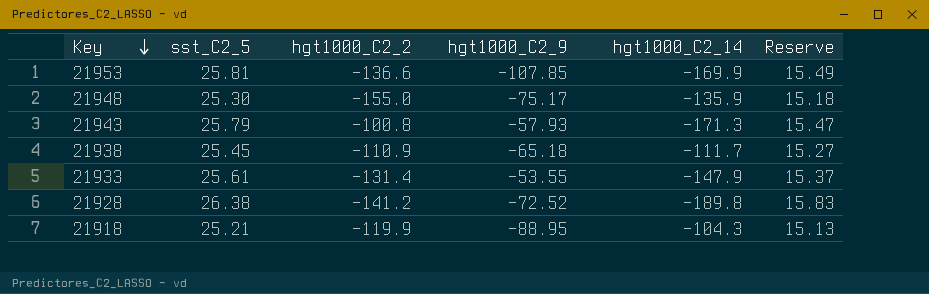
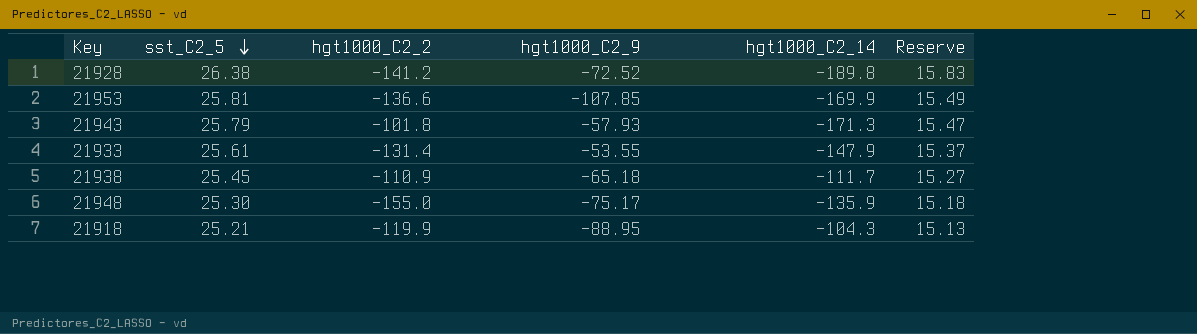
row order: Key descending -> sst_C2_5 descending
21943 | hgt1000_C2_2: -100.8 -> -101.8

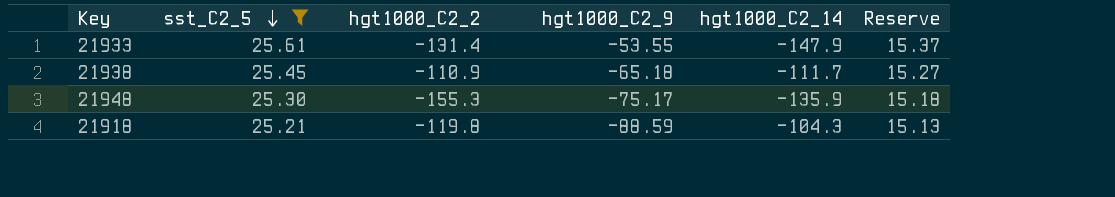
filter: none -> sst_C2_5 <= 25.61
21948 | hgt1000_C2_2: -155.0 -> -155.3
21918 | hgt1000_C2_2: -119.9 -> -119.8
21918 | hgt1000_C2_9: -88.95 -> -88.59

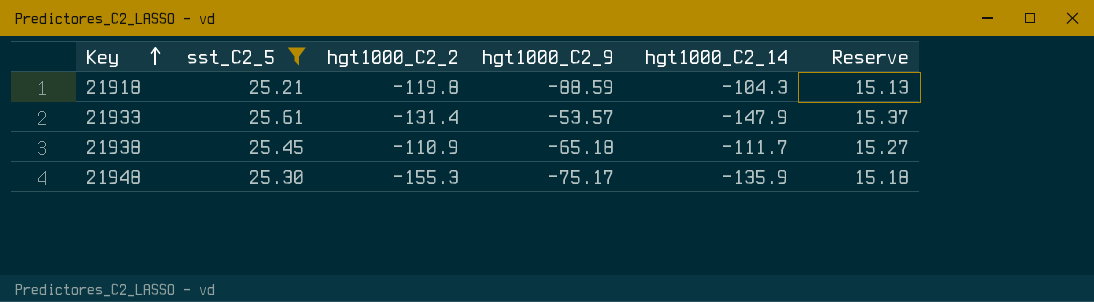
row order: sst_C2_5 descending -> Key ascending
21933 | hgt1000_C2_9: -53.55 -> -53.57

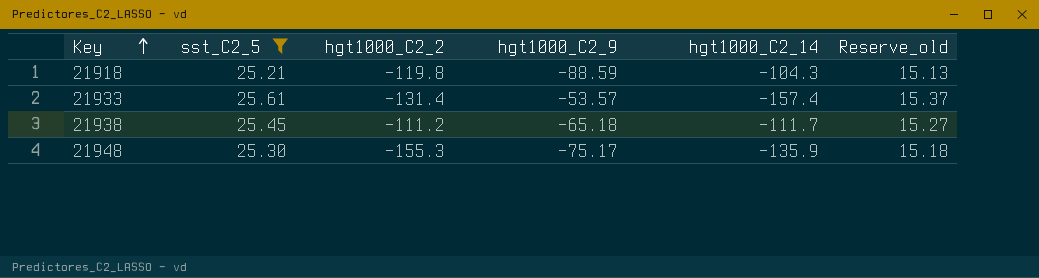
column name: Reserve -> Reserve_old
21933 | hgt1000_C2_14: -147.9 -> -157.4
21938 | hgt1000_C2_2: -110.9 -> -111.2

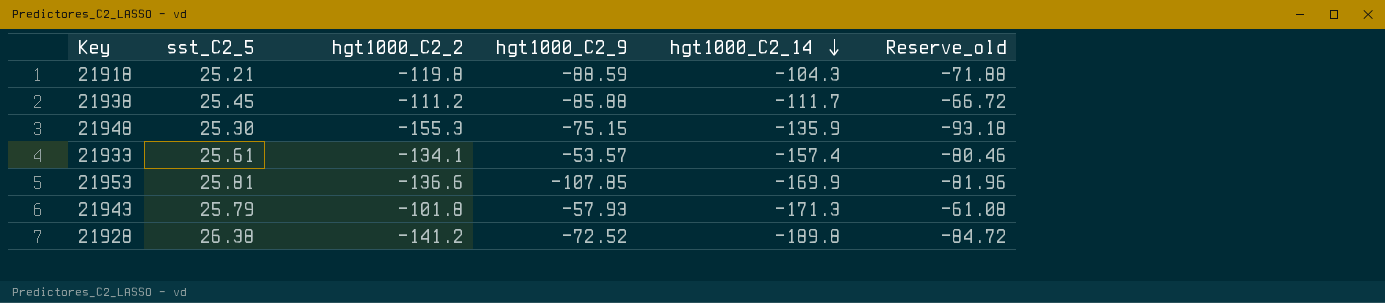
filter: sst_C2_5 <= 25.61 -> none
row order: Key ascending -> hgt1000_C2_14 descending
column Reserve_old | formula: [sst_C2_5] * 0.6 -> [hgt1000_C2_2] * 0.6
21938 | hgt1000_C2_9: -65.18 -> -85.88
21948 | hgt1000_C2_9: -75.17 -> -75.15
21933 | hgt1000_C2_2: -131.4 -> -134.1

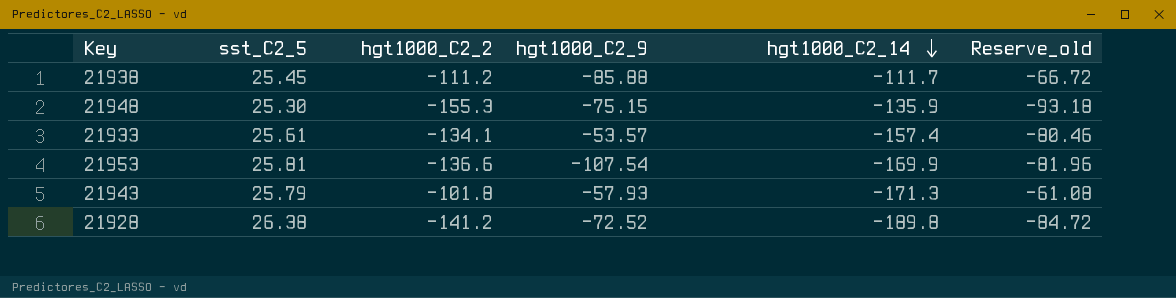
row 21918: 25.21 | -119.8 | -88.59 | -104.3 | -71.88 -> none
21953 | hgt1000_C2_9: -107.85 -> -107.54

